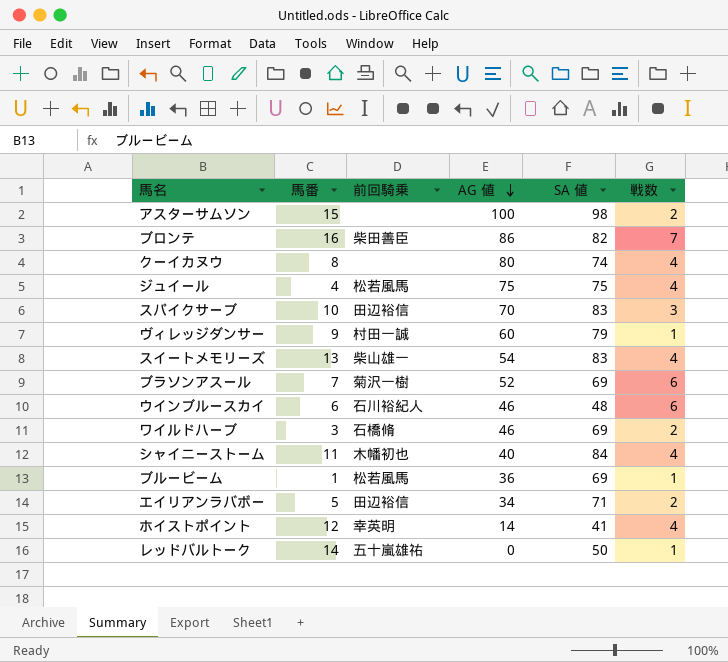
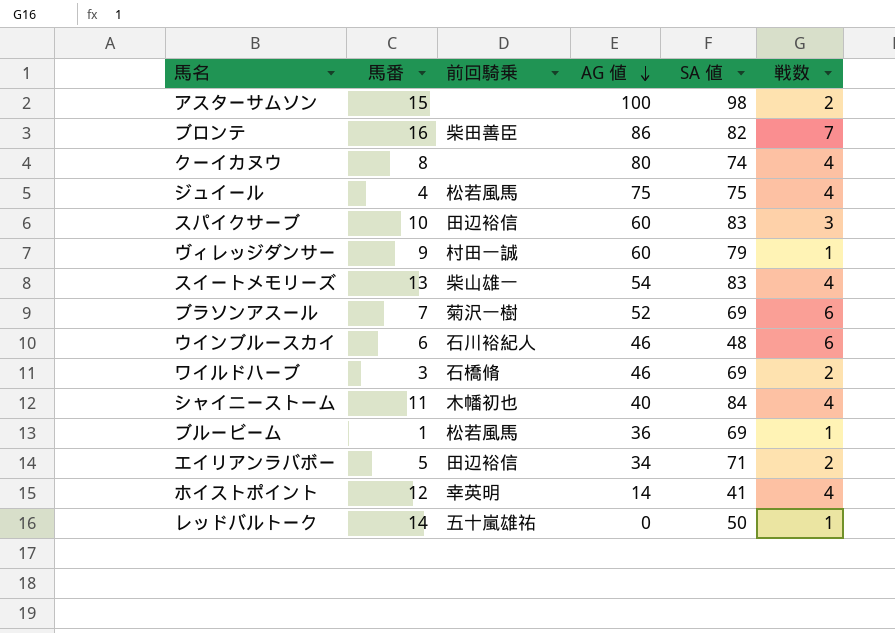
スパイクサーブ | AG 値: 70 -> 60

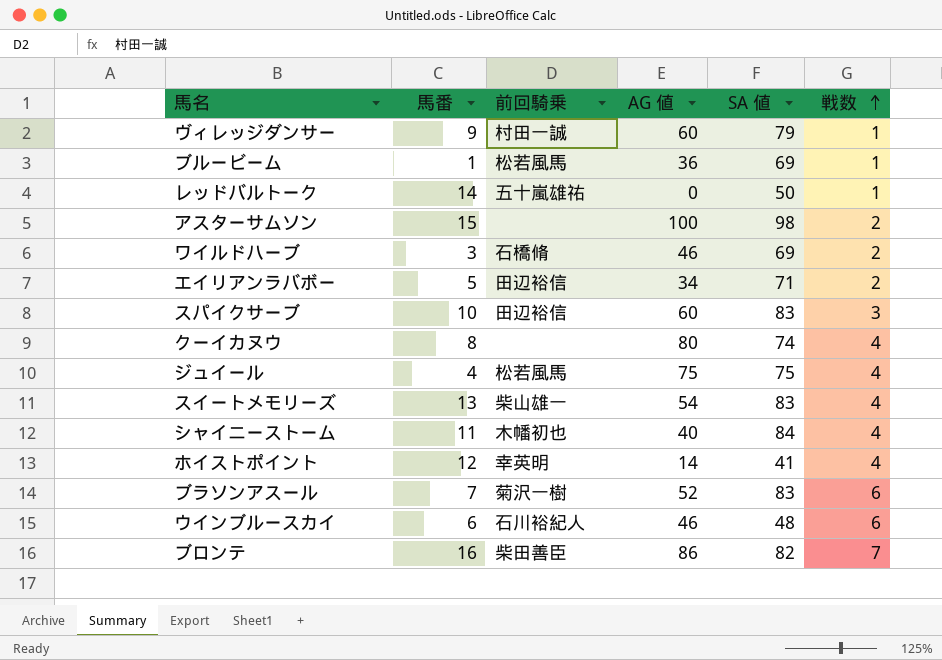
row order: AG 値 descending -> 戦数 ascending
ブラソンアスール | SA 値: 69 -> 83

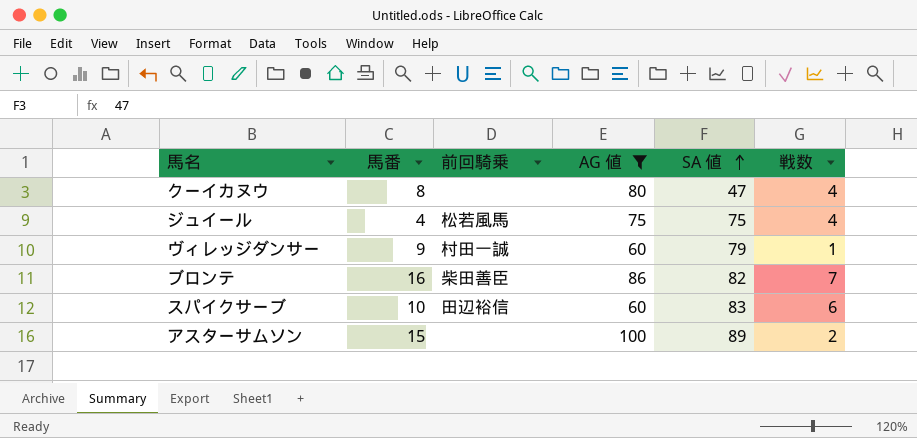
filter: none -> AG 値 >= 60
row order: 戦数 ascending -> SA 値 ascending
クーイカヌウ | SA 値: 74 -> 47
スパイクサーブ | 戦数: 3 -> 6
アスターサムソン | SA 値: 98 -> 89

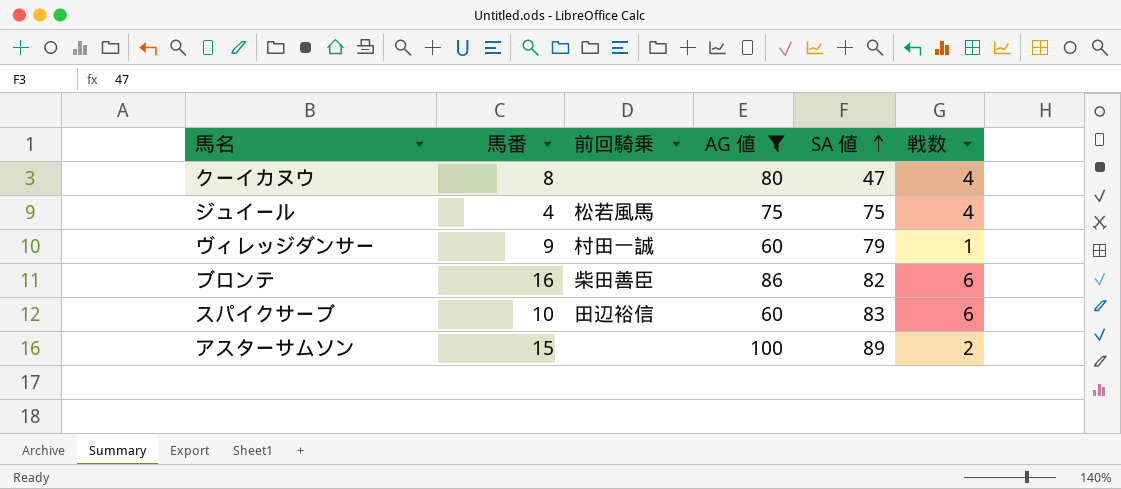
ブロンテ | 戦数: 7 -> 6

